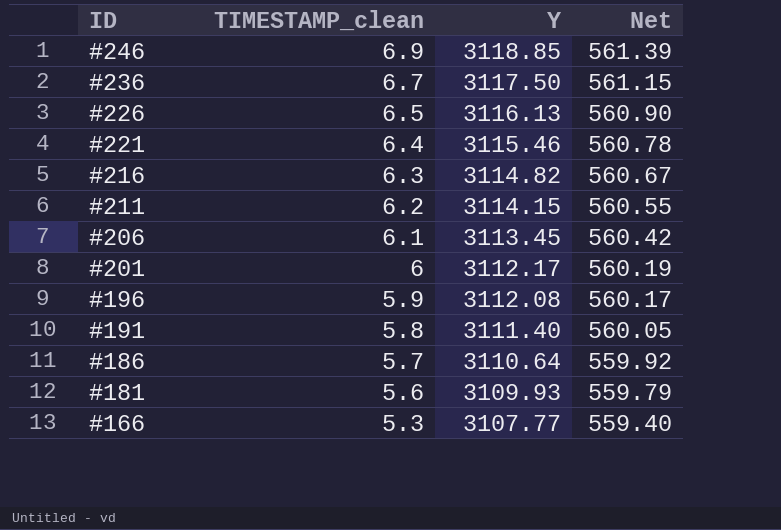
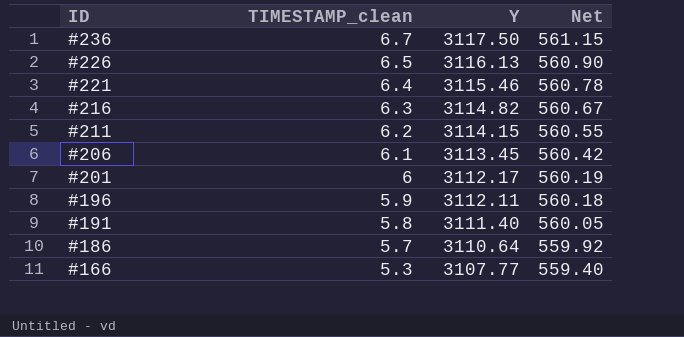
row #246: 6.9 | 3118.85 | 561.39 -> none
row #181: 5.6 | 3109.93 | 559.79 -> none
#196 | Y: 3112.08 -> 3112.11
#196 | Net: 560.17 -> 560.18

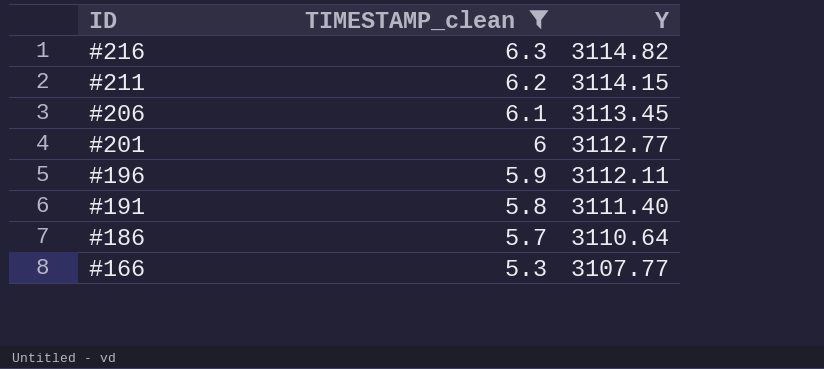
filter: none -> TIMESTAMP_clean <= 6.3
column Net | formula: [Y] * 0.18 -> none
#201 | Y: 3112.17 -> 3112.77

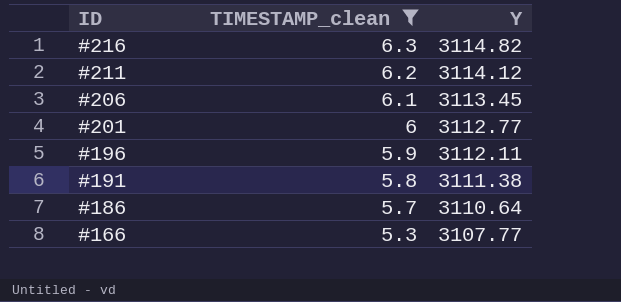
#211 | Y: 3114.15 -> 3114.12
#191 | Y: 3111.40 -> 3111.38

